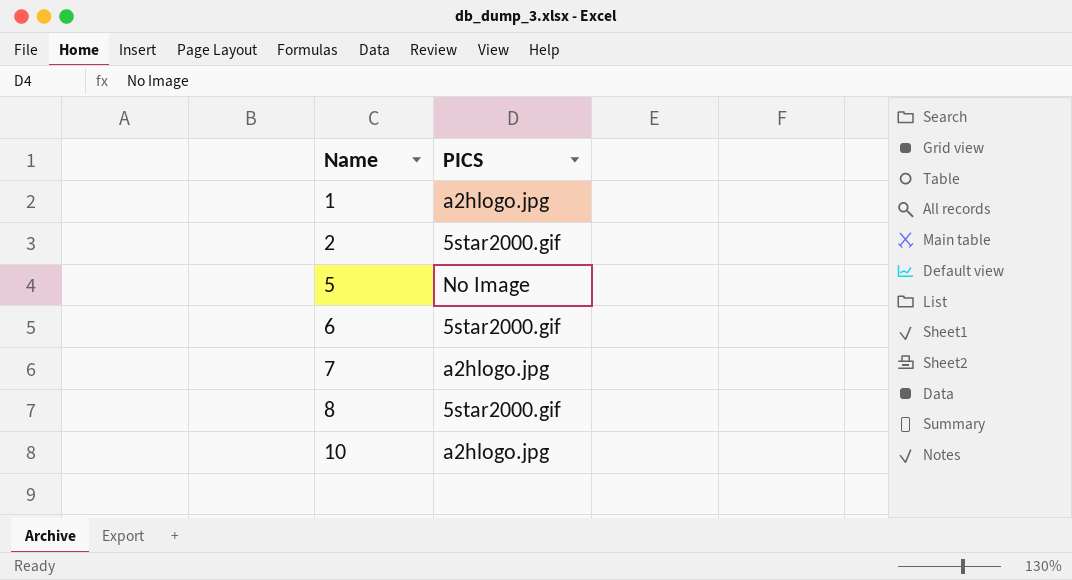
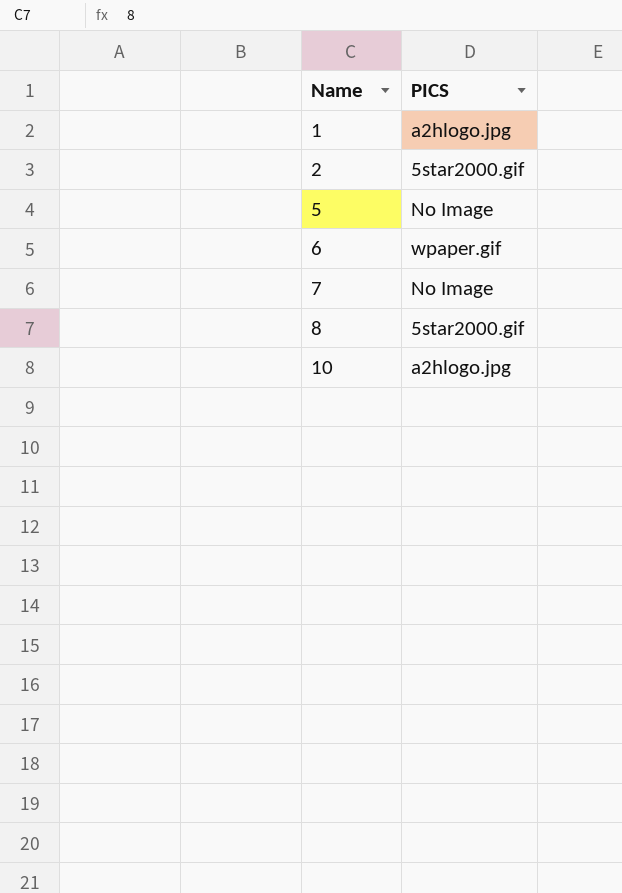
6 | PICS: 5star2000.gif -> wpaper.gif
7 | PICS: a2hlogo.jpg -> No Image

